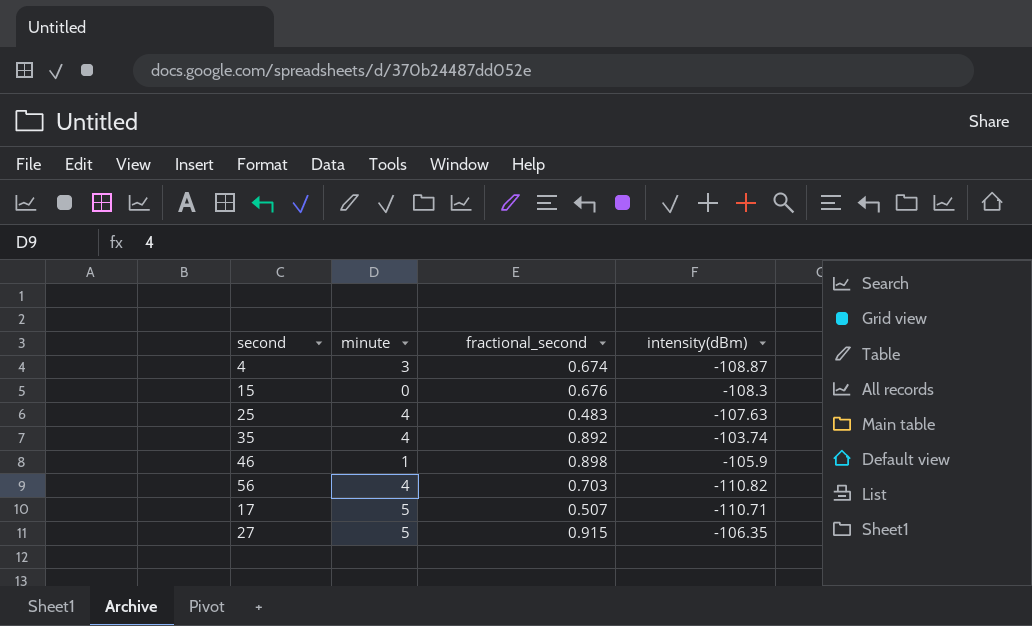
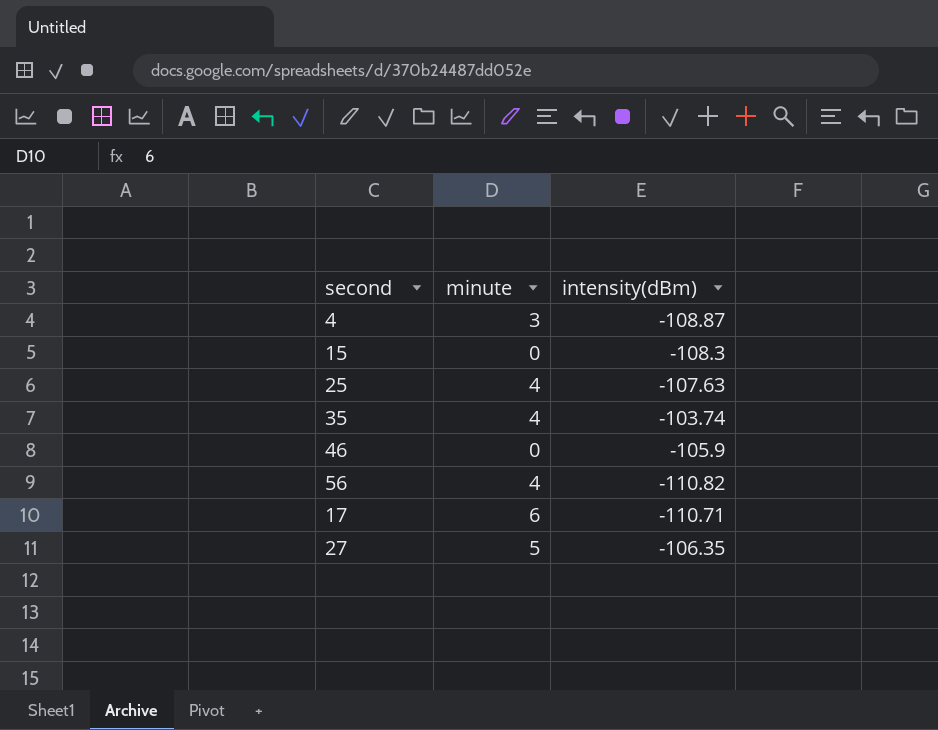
column fractional_second | position: 3 -> none
46 | minute: 1 -> 0
17 | minute: 5 -> 6

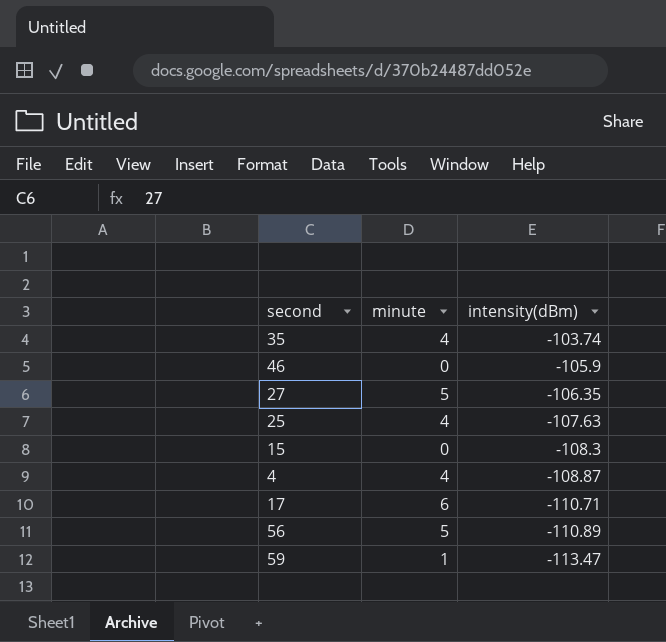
row order: none -> intensity(dBm) descending
4 | minute: 3 -> 4
56 | minute: 4 -> 5
56 | intensity(dBm): -110.82 -> -110.89
row 59: none -> 1 | -113.47

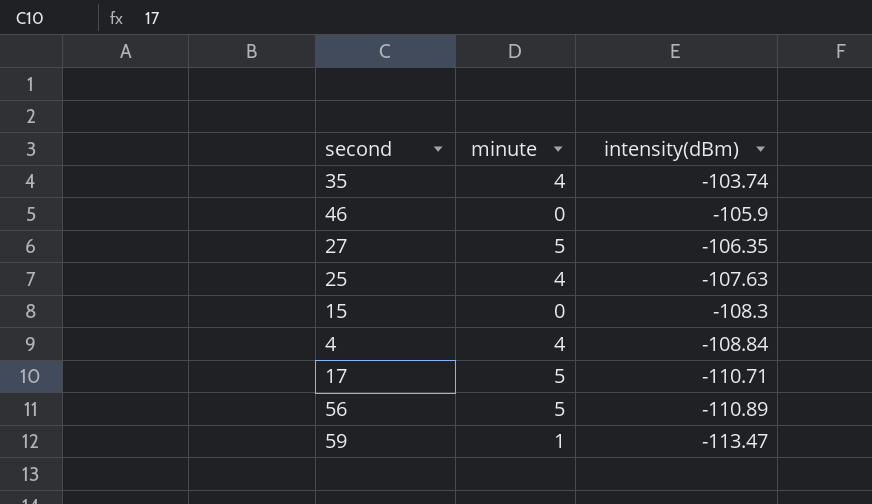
4 | intensity(dBm): -108.87 -> -108.84
17 | minute: 6 -> 5

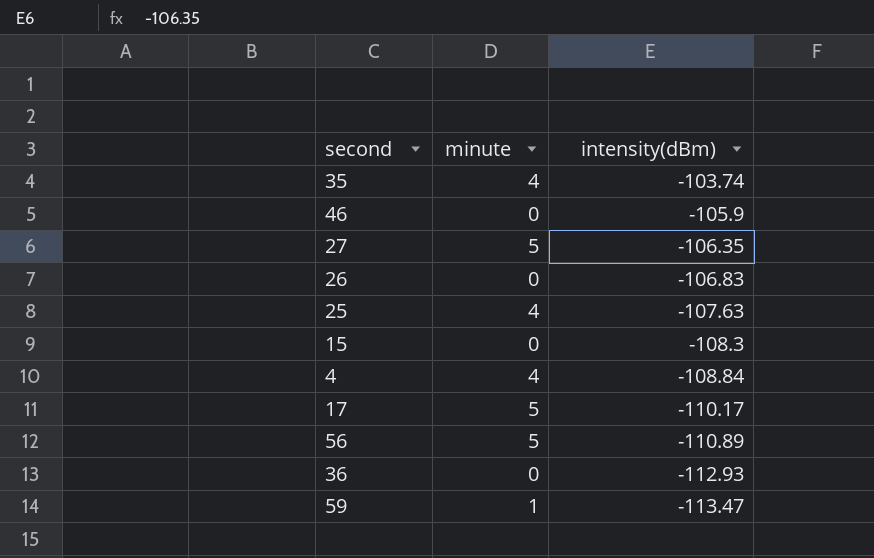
row 26: none -> 0 | -106.83
17 | intensity(dBm): -110.71 -> -110.17
row 36: none -> 0 | -112.93

